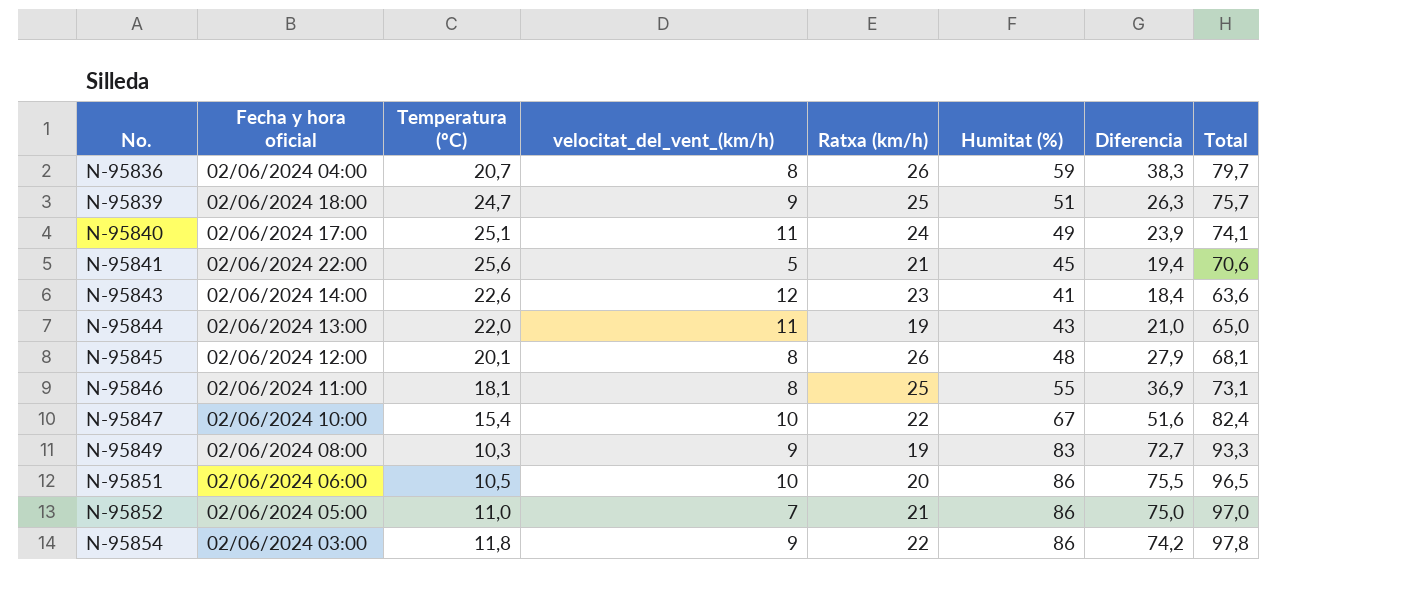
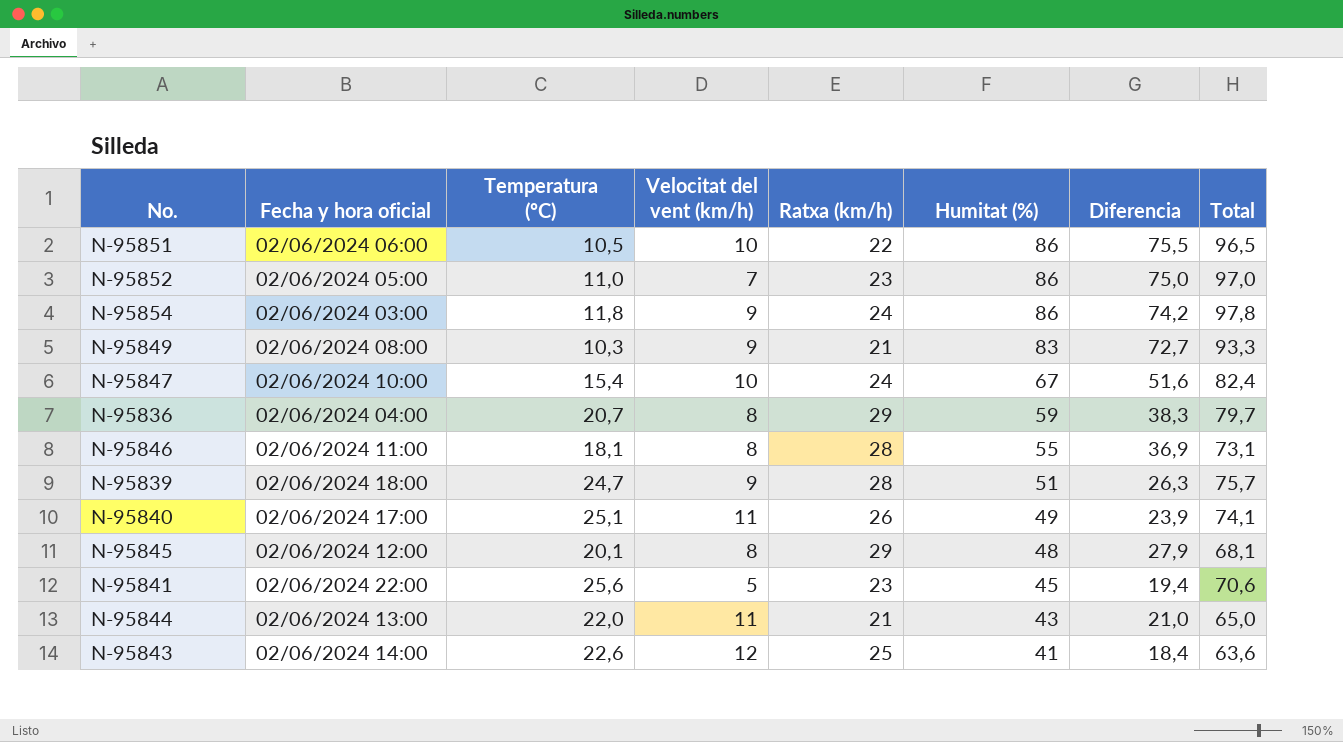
row order: No. ascending -> Humitat (%) descending
column name: velocitat_del_vent_(km/h) -> Velocitat del vent (km/h)
N-95851 | Ratxa (km/h): 20 -> 22
N-95852 | Ratxa (km/h): 21 -> 23
N-95854 | Ratxa (km/h): 22 -> 24
N-95849 | Ratxa (km/h): 19 -> 21
N-95847 | Ratxa (km/h): 22 -> 24
N-95836 | Ratxa (km/h): 26 -> 29
N-95846 | Ratxa (km/h): 25 -> 28
N-95839 | Ratxa (km/h): 25 -> 28
N-95840 | Ratxa (km/h): 24 -> 26
N-95845 | Ratxa (km/h): 26 -> 29
N-95841 | Ratxa (km/h): 21 -> 23
N-95844 | Ratxa (km/h): 19 -> 21
N-95843 | Ratxa (km/h): 23 -> 25

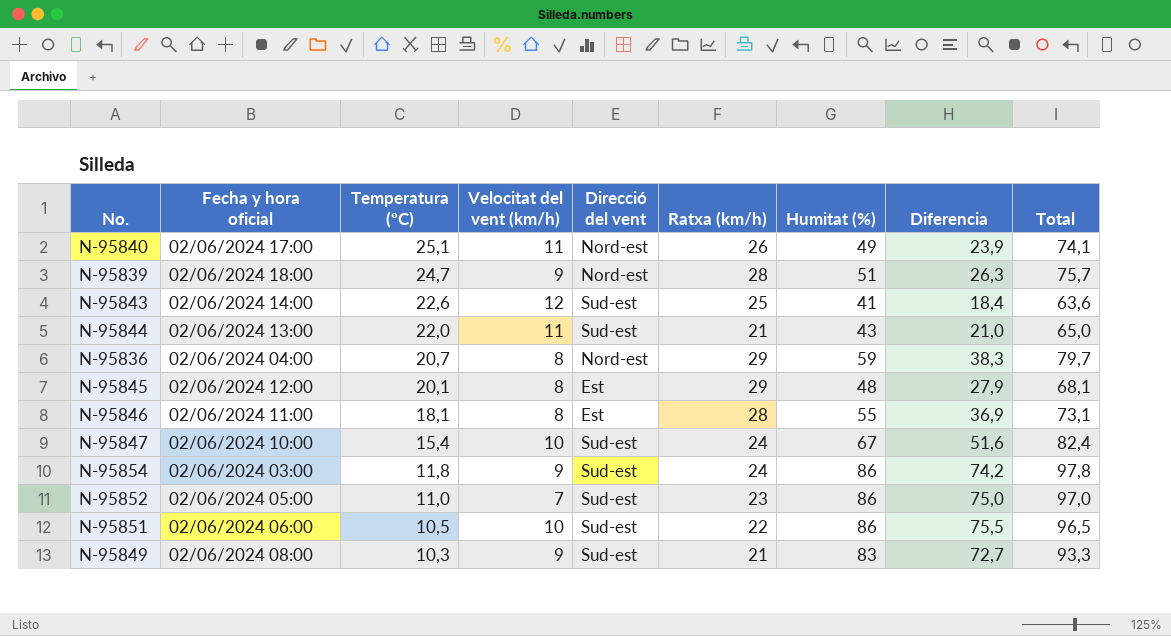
row order: Humitat (%) descending -> Temperatura (ºC) descending
column Direcció del vent | position: none -> 5
row N-95841: 02/06/2024 22:00 | 25,6 | 5 | 23 | 45 | 19,4 | 70,6 -> none

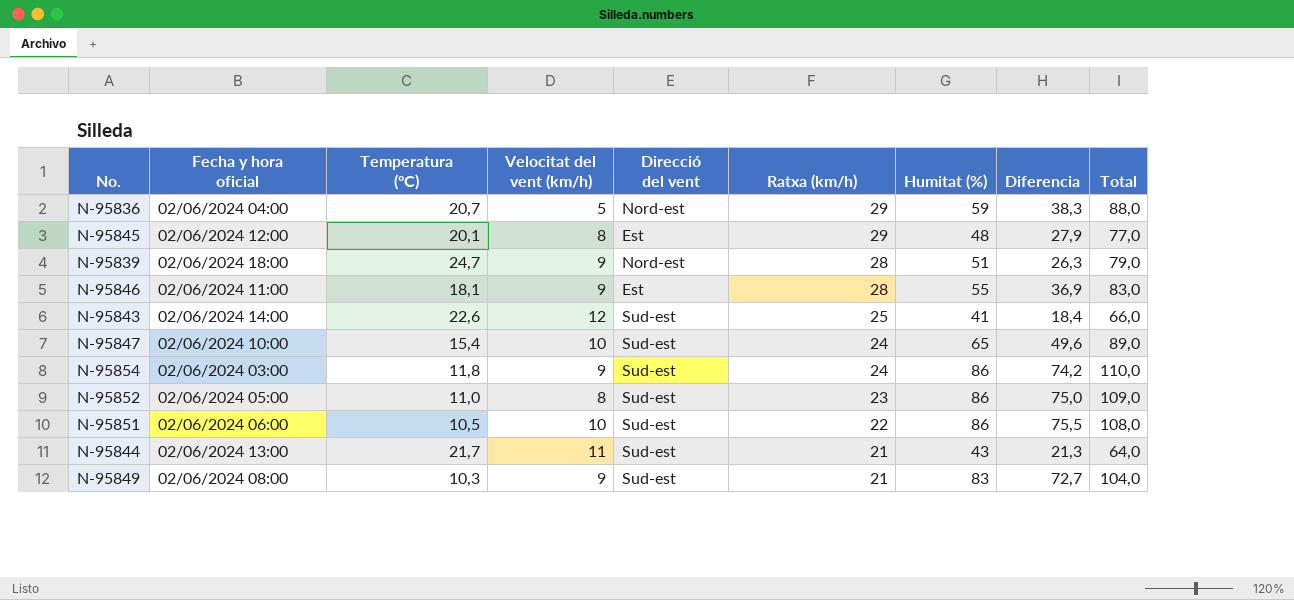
row order: Temperatura (ºC) descending -> Ratxa (km/h) descending
column Total | formula: [Temperatura (ºC)] + [Humitat (%)] -> [Ratxa (km/h)] + [Humitat (%)]
row N-95840: 02/06/2024 17:00 | 25,1 | 11 | Nord-est | 26 | 49 | 23,9 | 74,1 -> none
N-95836 | Velocitat del vent (km/h): 8 -> 5
N-95846 | Velocitat del vent (km/h): 8 -> 9
N-95847 | Humitat (%): 67 -> 65
N-95847 | Diferencia: 51,6 -> 49,6
N-95852 | Velocitat del vent (km/h): 7 -> 8
N-95844 | Temperatura (ºC): 22,0 -> 21,7
N-95844 | Diferencia: 21,0 -> 21,3

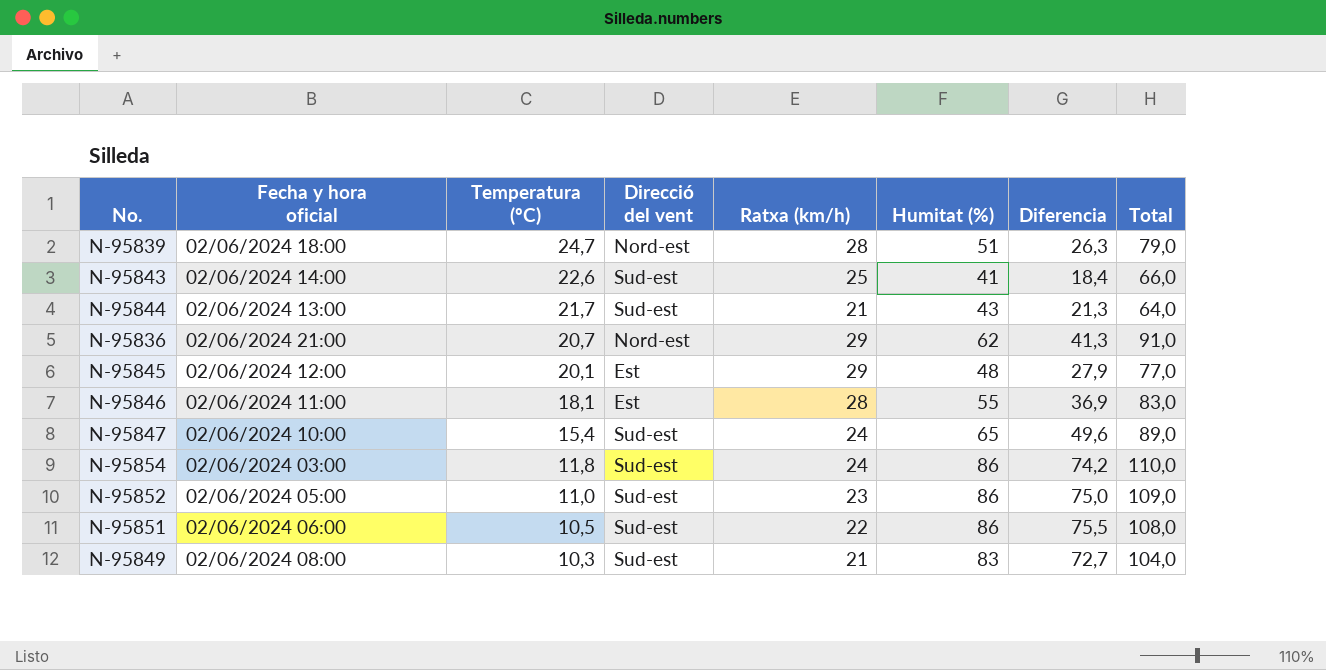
row order: Ratxa (km/h) descending -> Temperatura (ºC) descending
column Velocitat del vent (km/h) | position: 4 -> none
N-95836 | Fecha y hora oficial: 02/06/2024 04:00 -> 02/06/2024 21:00
N-95836 | Humitat (%): 59 -> 62
N-95836 | Diferencia: 38,3 -> 41,3
N-95836 | Total: 88,0 -> 91,0

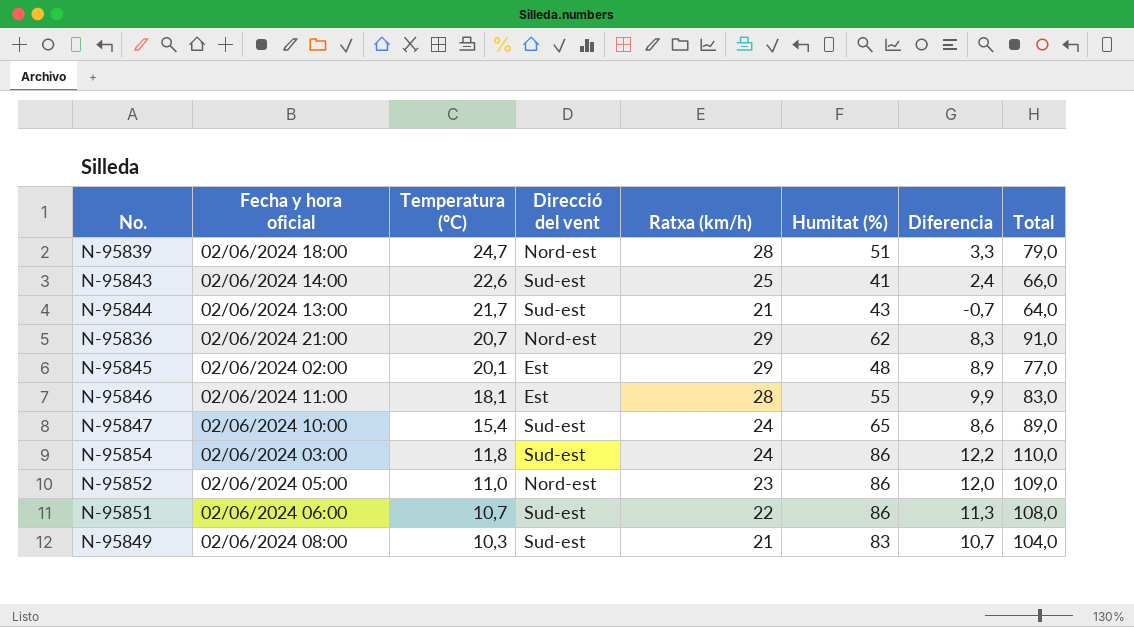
column Diferencia | formula: [Humitat (%)] - [Temperatura (ºC)] -> [Ratxa (km/h)] - [Temperatura (ºC)]
N-95845 | Fecha y hora oficial: 02/06/2024 12:00 -> 02/06/2024 02:00
N-95852 | Direcció del vent: Sud-est -> Nord-est
N-95851 | Temperatura (ºC): 10,5 -> 10,7

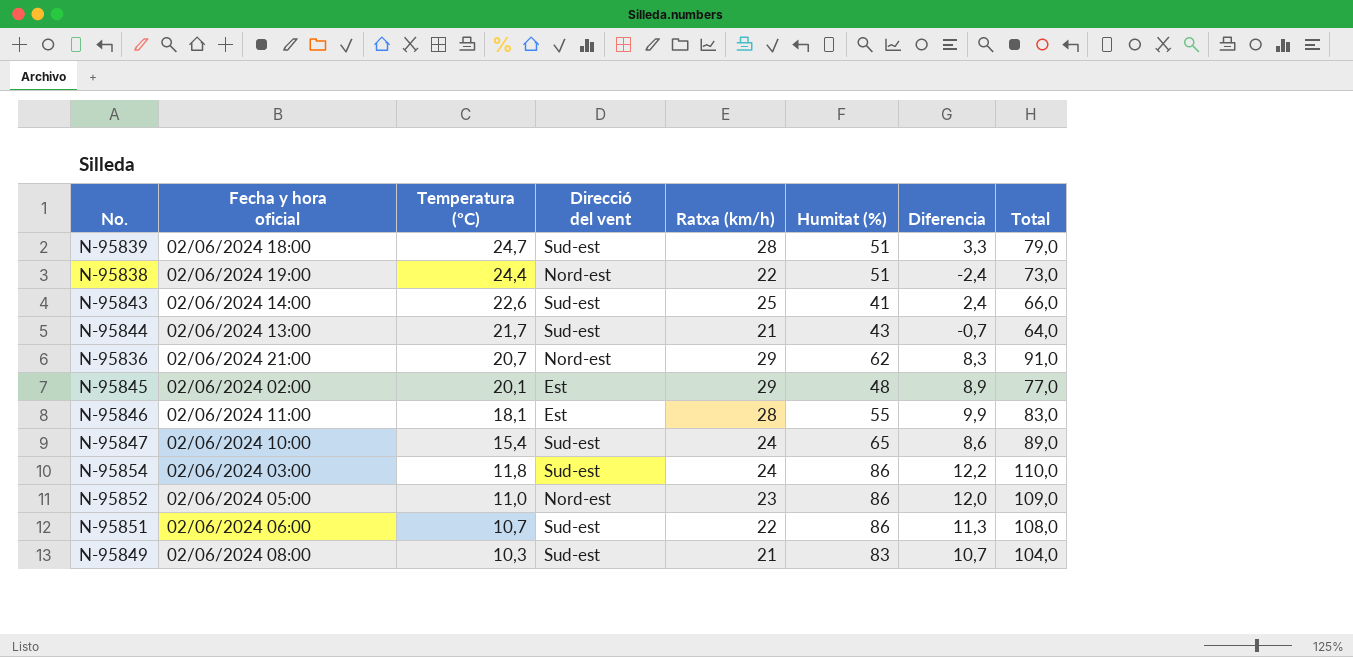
N-95839 | Direcció del vent: Nord-est -> Sud-est
row N-95838: none -> 02/06/2024 19:00 | 24,4 | Nord-est | 22 | 51 | -2,4 | 73,0

